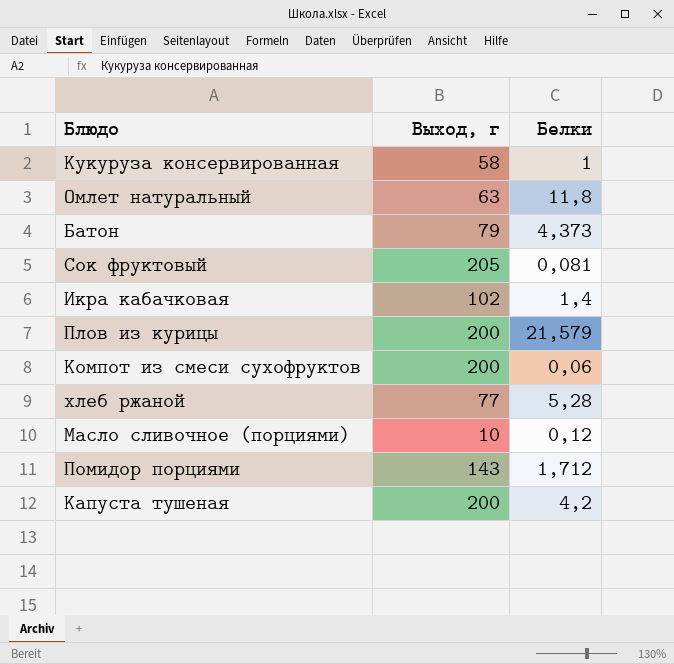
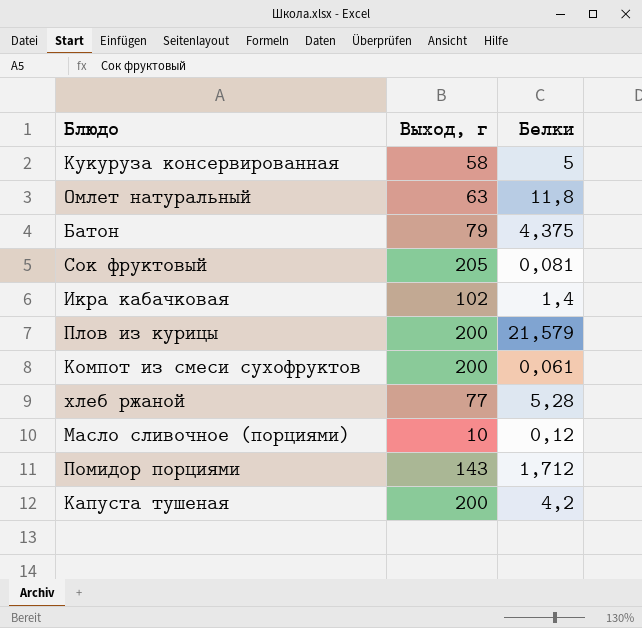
Кукуруза консервированная | Белки: 1 -> 5
Батон | Белки: 4,373 -> 4,375
Компот из смеси сухофруктов | Белки: 0,06 -> 0,061

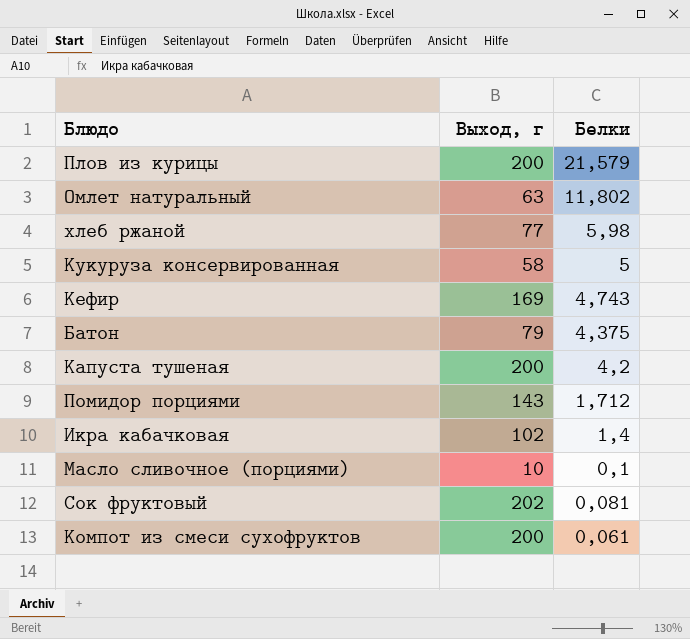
row order: none -> Белки descending
Омлет натуральный | Белки: 11,8 -> 11,802
хлеб ржаной | Белки: 5,28 -> 5,98
row Кефир: none -> 169 | 4,743
Масло сливочное (порциями) | Белки: 0,12 -> 0,1
Сок фруктовый | Выход, г: 205 -> 202

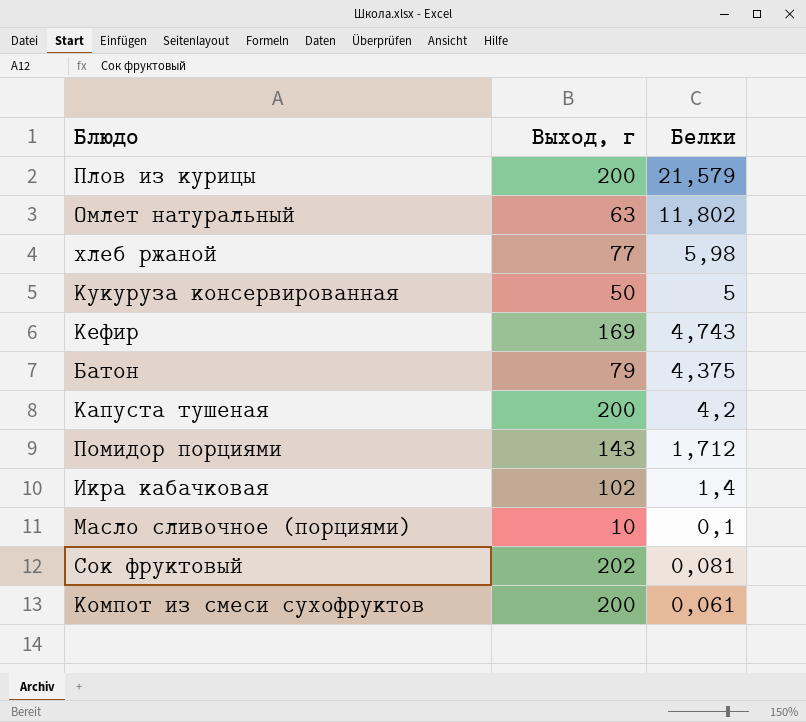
Кукуруза консервированная | Выход, г: 58 -> 50

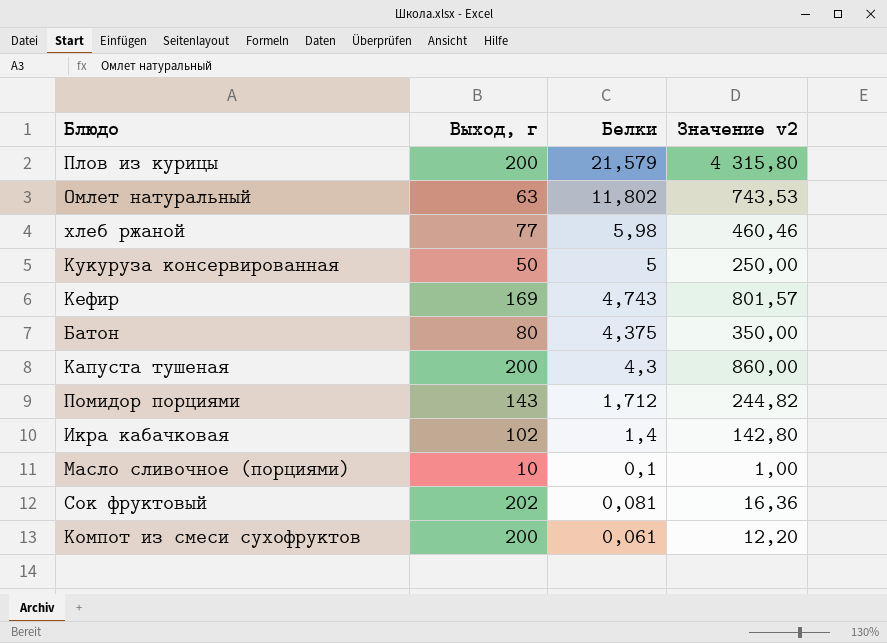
column Значение v2 | formula: none -> [Выход, г] * [Белки]
Батон | Выход, г: 79 -> 80
Капуста тушеная | Белки: 4,2 -> 4,3

